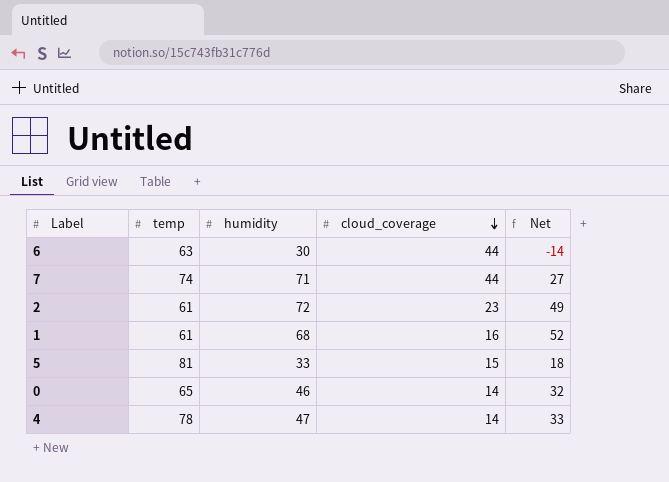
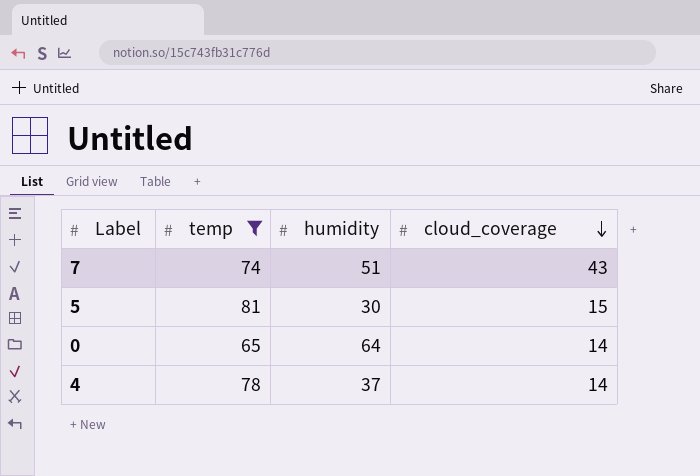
filter: none -> temp >= 65
column Net | formula: [humidity] - [cloud_coverage] -> none
7 | humidity: 71 -> 51
7 | cloud_coverage: 44 -> 43
5 | humidity: 33 -> 30
0 | humidity: 46 -> 64
4 | humidity: 47 -> 37

